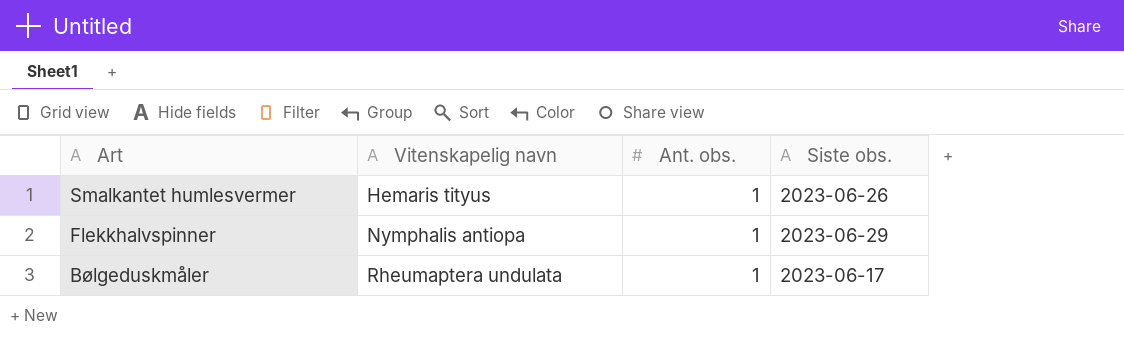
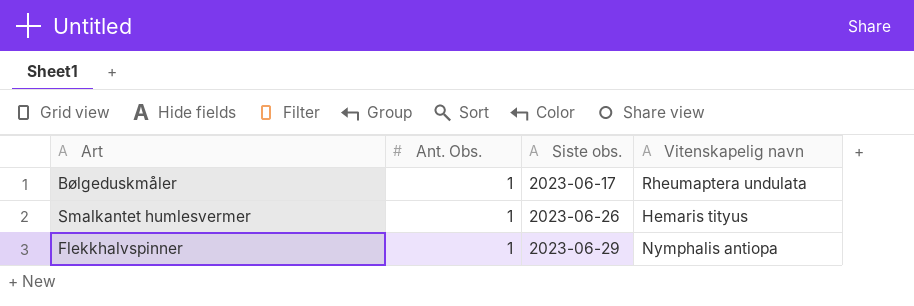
row order: Art descending -> Siste obs. ascending
column name: Ant. obs. -> Ant. Obs.
column Vitenskapelig navn | position: 2 -> 4

